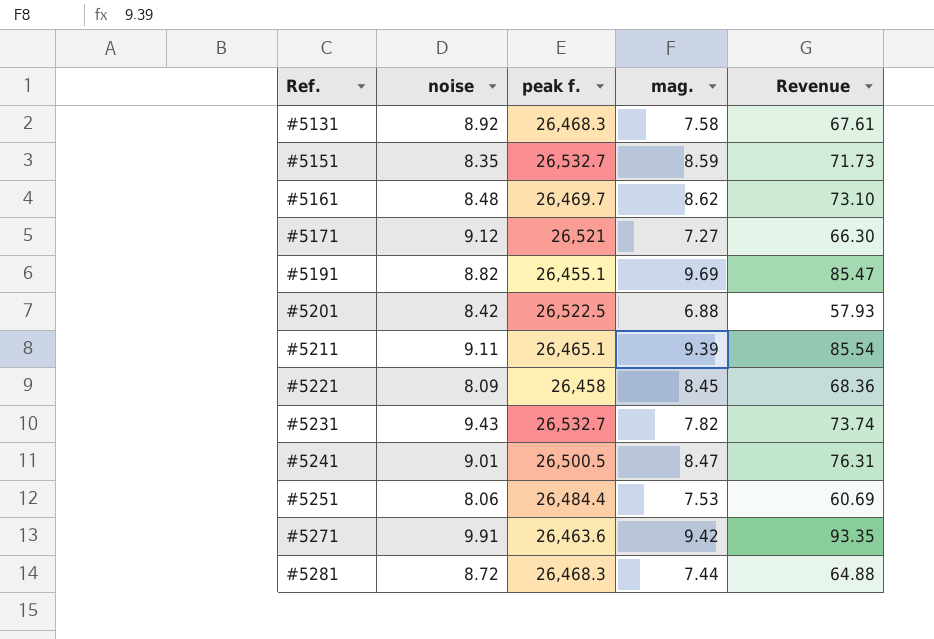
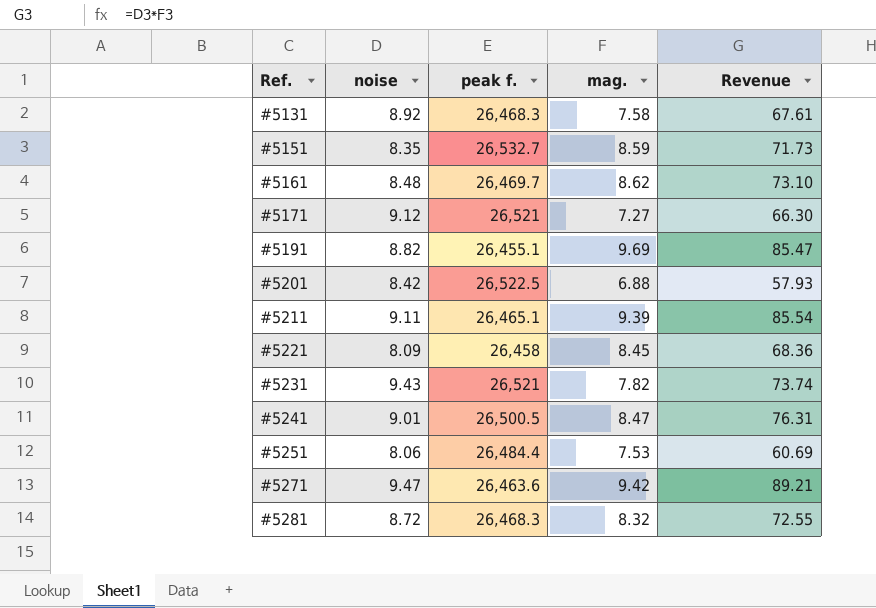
#5231 | peak f.: 26,532.7 -> 26,521
#5271 | noise: 9.91 -> 9.47
#5271 | Revenue: 93.35 -> 89.21
#5281 | mag.: 7.44 -> 8.32
#5281 | Revenue: 64.88 -> 72.55

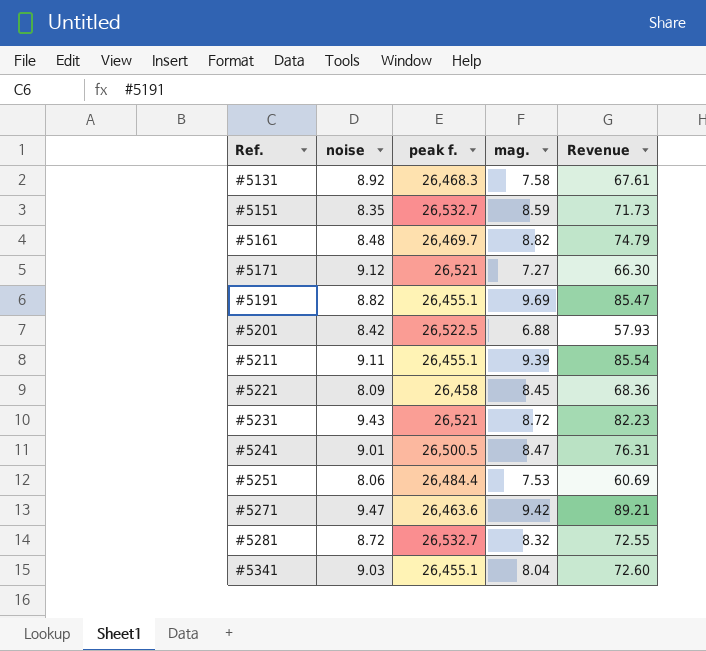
#5161 | mag.: 8.62 -> 8.82
#5161 | Revenue: 73.10 -> 74.79
#5211 | peak f.: 26,465.1 -> 26,455.1
#5231 | mag.: 7.82 -> 8.72
#5231 | Revenue: 73.74 -> 82.23
#5281 | peak f.: 26,468.3 -> 26,532.7
row #5341: none -> 9.03 | 26,455.1 | 8.04 | 72.60

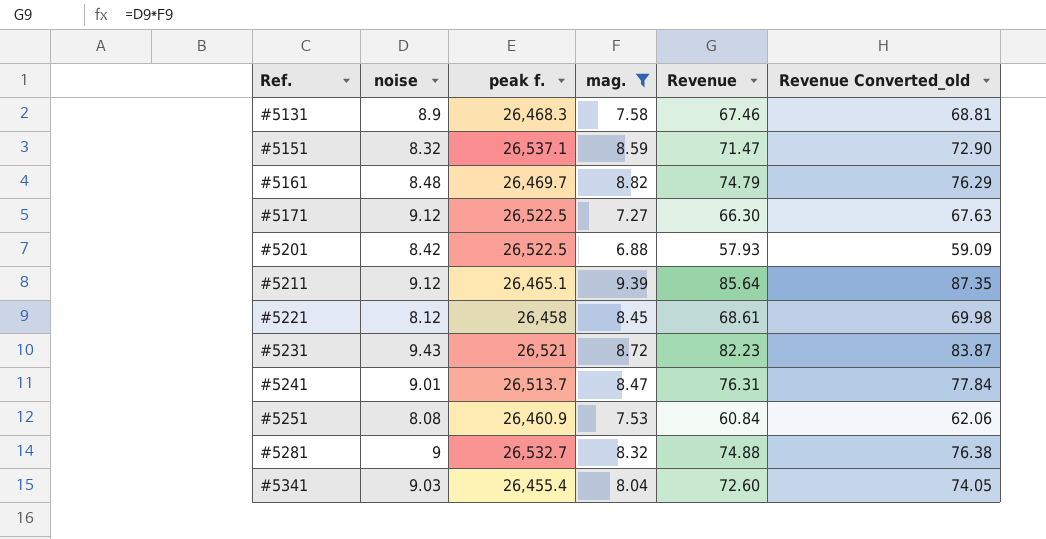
filter: none -> mag. <= 9.39
column Revenue Converted_old | formula: none -> [Revenue] * 1.02
#5131 | noise: 8.92 -> 8.9
#5131 | Revenue: 67.61 -> 67.46
#5151 | noise: 8.35 -> 8.32
#5151 | peak f.: 26,532.7 -> 26,537.1
#5151 | Revenue: 71.73 -> 71.47
#5171 | peak f.: 26,521 -> 26,522.5
#5211 | noise: 9.11 -> 9.12
#5211 | peak f.: 26,455.1 -> 26,465.1
#5211 | Revenue: 85.54 -> 85.64
#5221 | noise: 8.09 -> 8.12
#5221 | Revenue: 68.36 -> 68.61
#5241 | peak f.: 26,500.5 -> 26,513.7
#5251 | noise: 8.06 -> 8.08
#5251 | peak f.: 26,484.4 -> 26,460.9
#5251 | Revenue: 60.69 -> 60.84
#5281 | noise: 8.72 -> 9
#5281 | Revenue: 72.55 -> 74.88
#5341 | peak f.: 26,455.1 -> 26,455.4

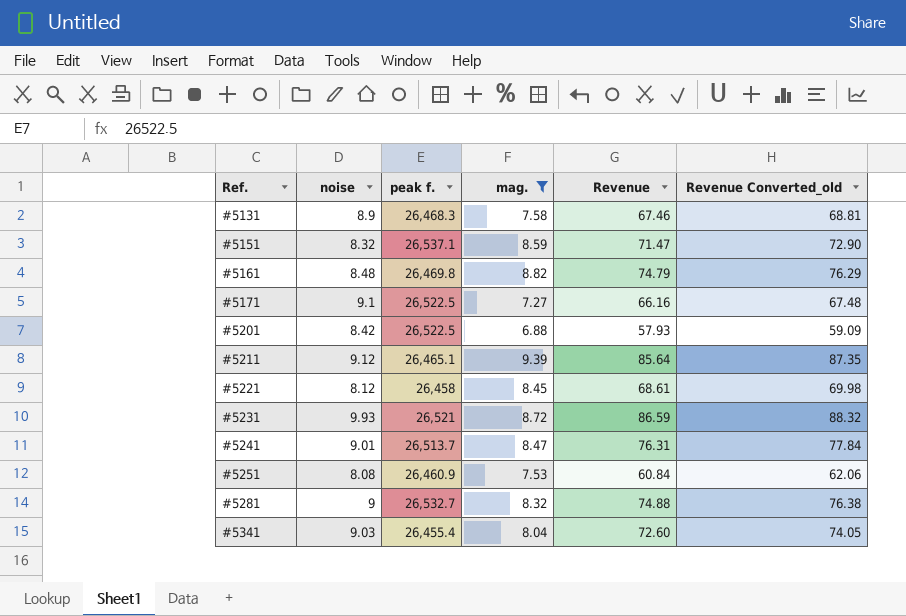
#5161 | peak f.: 26,469.7 -> 26,469.8
#5171 | noise: 9.12 -> 9.1
#5171 | Revenue: 66.30 -> 66.16
#5171 | Revenue Converted_old: 67.63 -> 67.48
#5231 | noise: 9.43 -> 9.93
#5231 | Revenue: 82.23 -> 86.59
#5231 | Revenue Converted_old: 83.87 -> 88.32

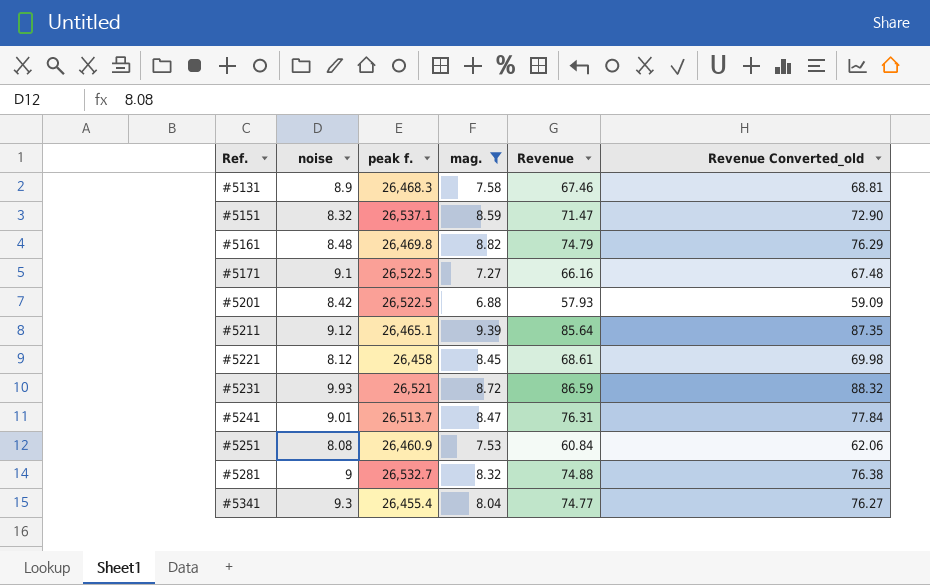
#5341 | noise: 9.03 -> 9.3
#5341 | Revenue: 72.60 -> 74.77
#5341 | Revenue Converted_old: 74.05 -> 76.27

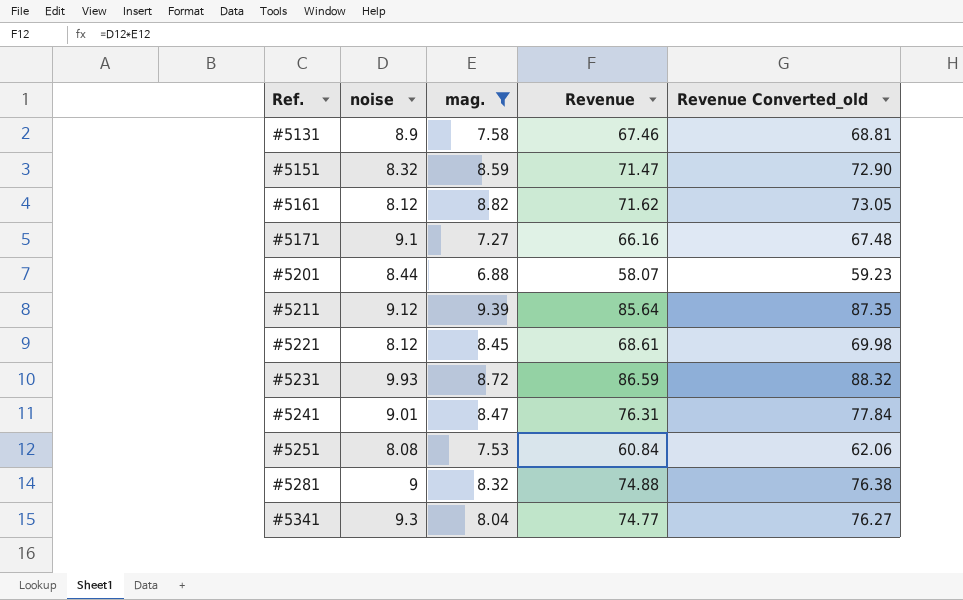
column peak f. | position: 3 -> none
#5161 | noise: 8.48 -> 8.12
#5161 | Revenue: 74.79 -> 71.62
#5161 | Revenue Converted_old: 76.29 -> 73.05
#5201 | noise: 8.42 -> 8.44
#5201 | Revenue: 57.93 -> 58.07
#5201 | Revenue Converted_old: 59.09 -> 59.23

